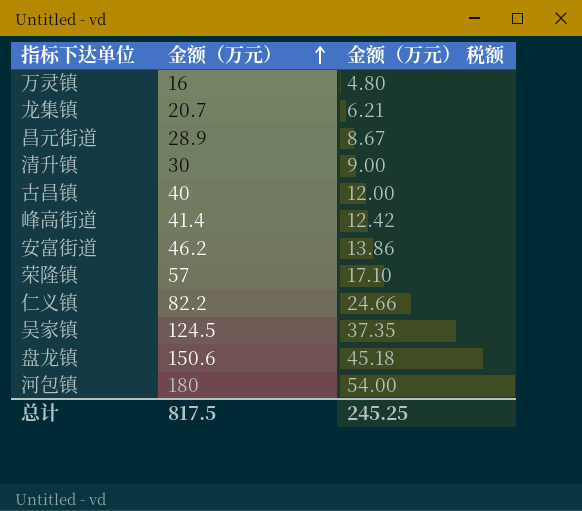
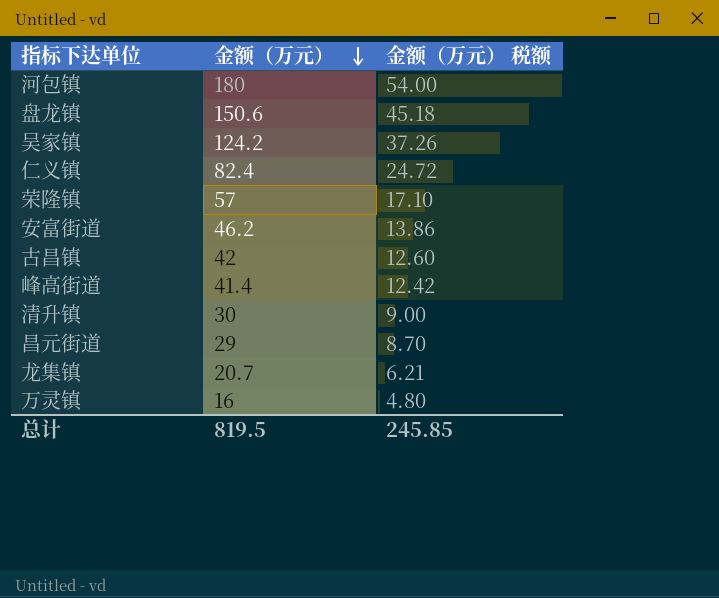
row order: 金额（万元） ascending -> 金额（万元） descending
吴家镇 | 金额（万元）: 124.5 -> 124.2
吴家镇 | 金额（万元） 税额: 37.35 -> 37.26
仁义镇 | 金额（万元）: 82.2 -> 82.4
仁义镇 | 金额（万元） 税额: 24.66 -> 24.72
古昌镇 | 金额（万元）: 40 -> 42
古昌镇 | 金额（万元） 税额: 12.00 -> 12.60
昌元街道 | 金额（万元）: 28.9 -> 29
昌元街道 | 金额（万元） 税额: 8.67 -> 8.70
总计 | 金额（万元）: 817.5 -> 819.5
总计 | 金额（万元） 税额: 245.25 -> 245.85

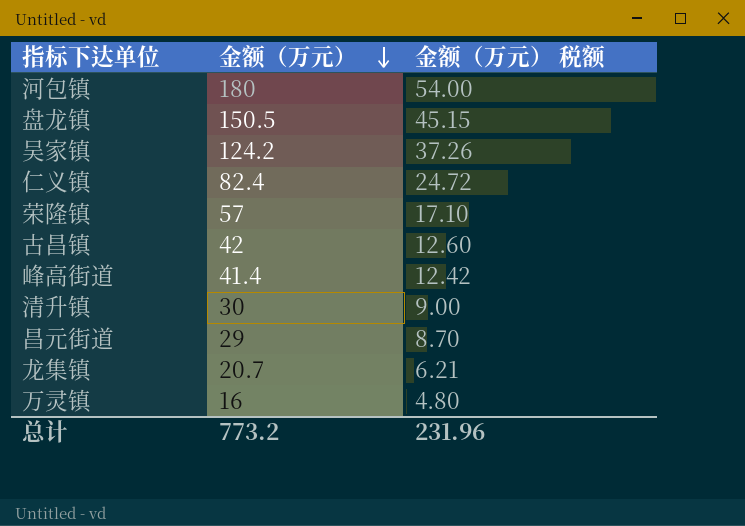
row 安富街道: 46.2 | 13.86 -> none
盘龙镇 | 金额（万元）: 150.6 -> 150.5
盘龙镇 | 金额（万元） 税额: 45.18 -> 45.15
总计 | 金额（万元）: 819.5 -> 773.2
总计 | 金额（万元） 税额: 245.85 -> 231.96

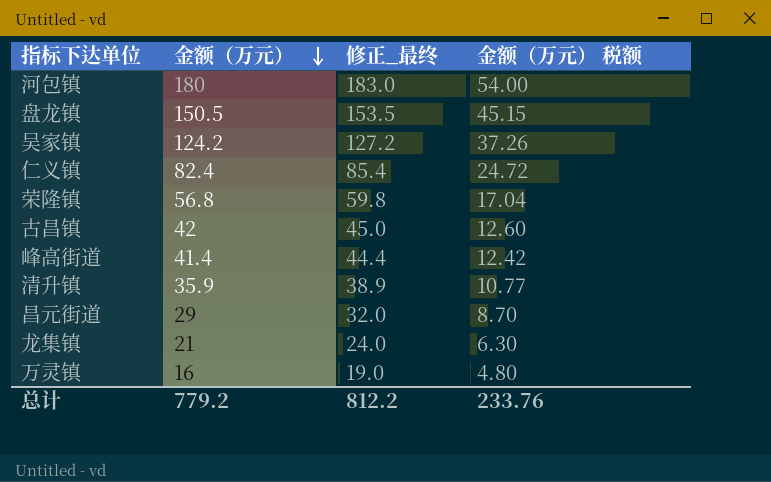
column 修正_最终 | formula: none -> [金额（万元）] + 3
荣隆镇 | 金额（万元）: 57 -> 56.8
荣隆镇 | 金额（万元） 税额: 17.10 -> 17.04
清升镇 | 金额（万元）: 30 -> 35.9
清升镇 | 金额（万元） 税额: 9.00 -> 10.77
龙集镇 | 金额（万元）: 20.7 -> 21
龙集镇 | 金额（万元） 税额: 6.21 -> 6.30
总计 | 金额（万元）: 773.2 -> 779.2
总计 | 金额（万元） 税额: 231.96 -> 233.76

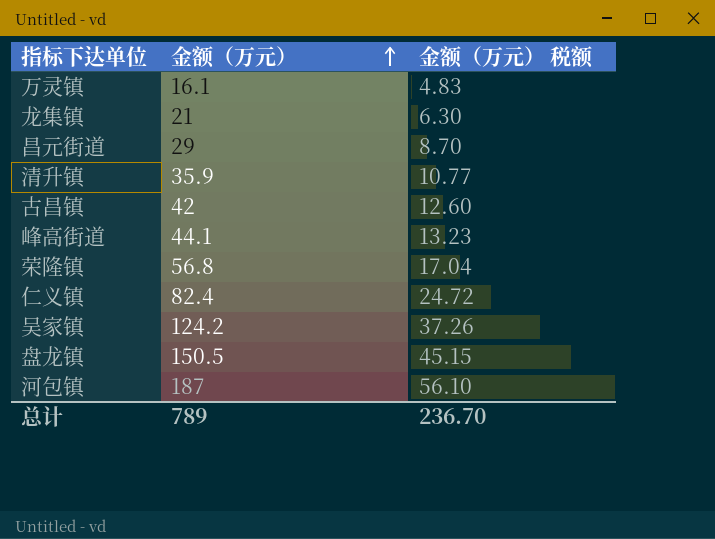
row order: 金额（万元） descending -> 金额（万元） ascending
column 修正_最终 | formula: [金额（万元）] + 3 -> none
万灵镇 | 金额（万元）: 16 -> 16.1
万灵镇 | 金额（万元） 税额: 4.80 -> 4.83
峰高街道 | 金额（万元）: 41.4 -> 44.1
峰高街道 | 金额（万元） 税额: 12.42 -> 13.23
河包镇 | 金额（万元）: 180 -> 187
河包镇 | 金额（万元） 税额: 54.00 -> 56.10
总计 | 金额（万元）: 779.2 -> 789
总计 | 金额（万元） 税额: 233.76 -> 236.70

